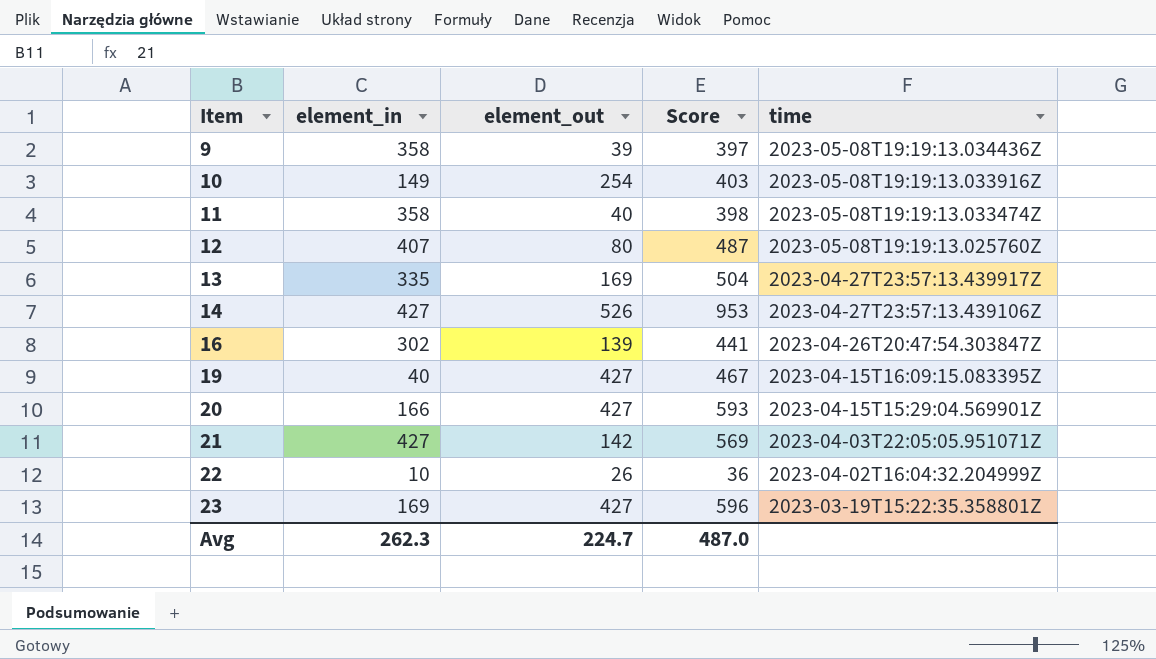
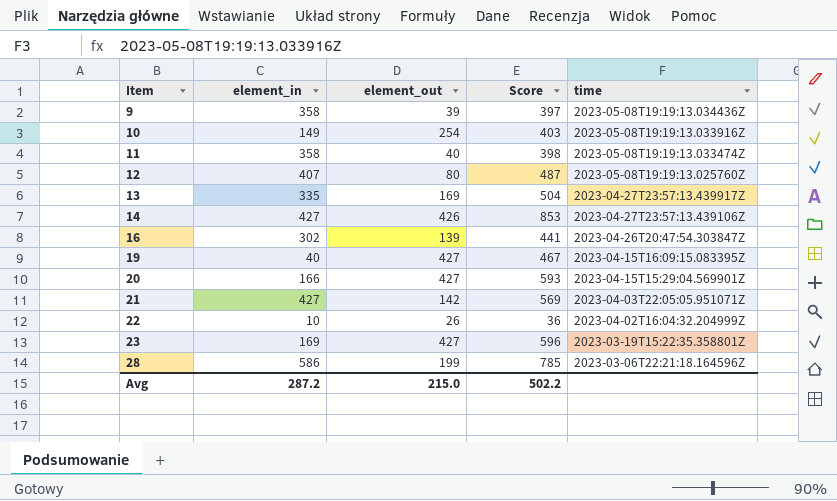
14 | element_out: 526 -> 426
14 | Score: 953 -> 853
row 28: none -> 586 | 199 | 785 | 2023-03-06T22:21:18.164596Z
Avg | element_in: 262.3 -> 287.2
Avg | element_out: 224.7 -> 215.0
Avg | Score: 487.0 -> 502.2

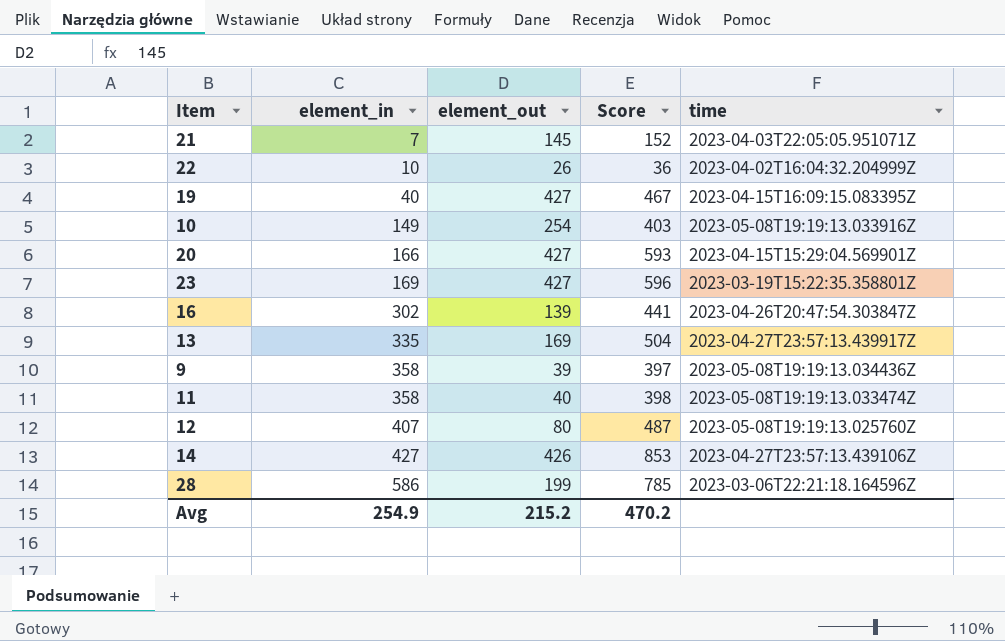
row order: Item ascending -> element_in ascending
21 | element_in: 427 -> 7
21 | element_out: 142 -> 145
21 | Score: 569 -> 152
Avg | element_in: 287.2 -> 254.9
Avg | element_out: 215.0 -> 215.2
Avg | Score: 502.2 -> 470.2

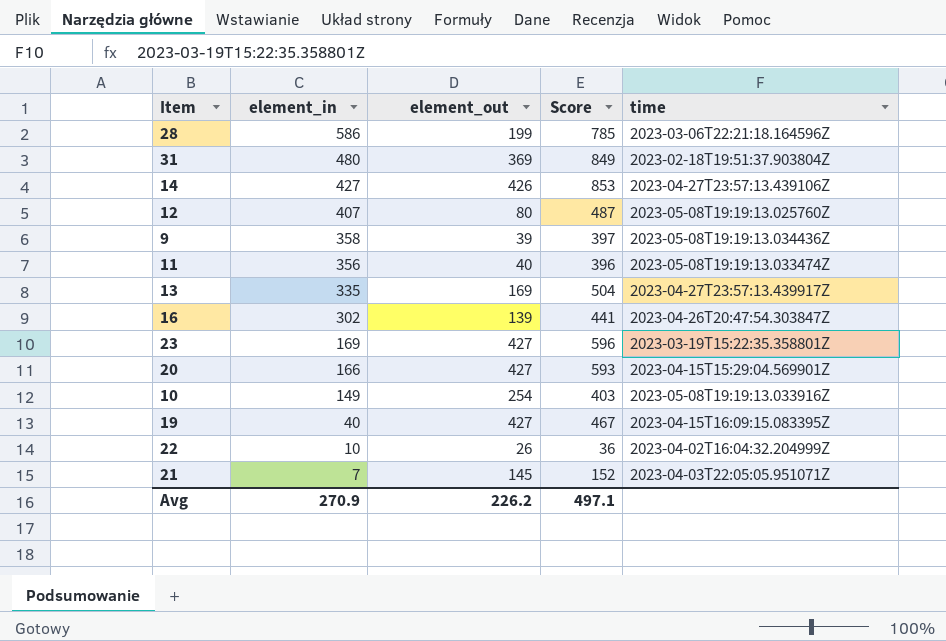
row order: element_in ascending -> element_in descending
row 31: none -> 480 | 369 | 849 | 2023-02-18T19:51:37.903804Z
11 | element_in: 358 -> 356
11 | Score: 398 -> 396
Avg | element_in: 254.9 -> 270.9
Avg | element_out: 215.2 -> 226.2
Avg | Score: 470.2 -> 497.1

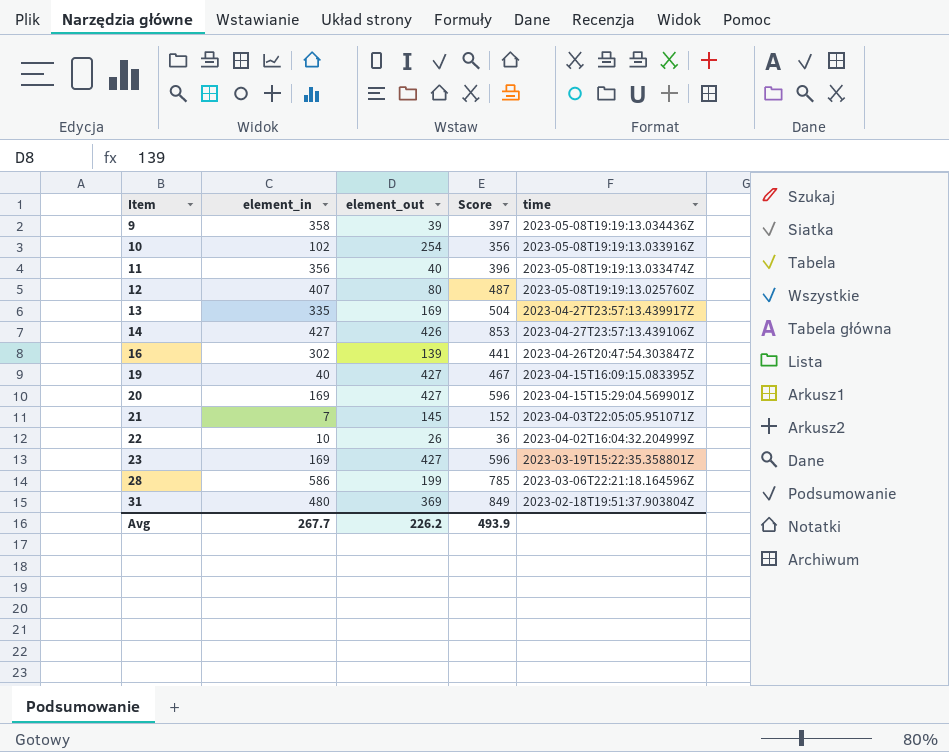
row order: element_in descending -> Item ascending
10 | element_in: 149 -> 102
10 | Score: 403 -> 356
20 | element_in: 166 -> 169
20 | Score: 593 -> 596
Avg | element_in: 270.9 -> 267.7
Avg | Score: 497.1 -> 493.9

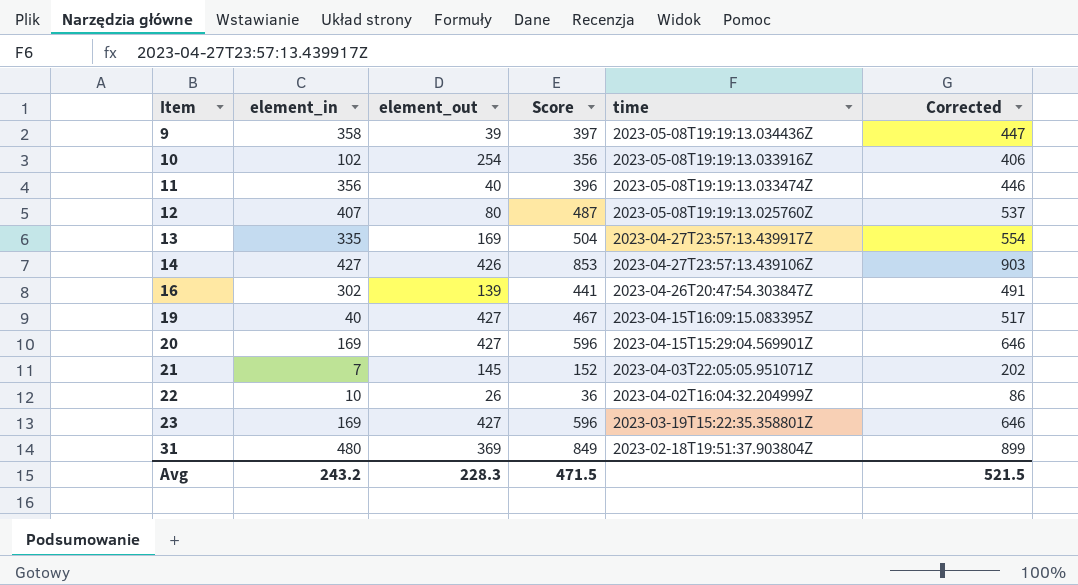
column Corrected | formula: none -> [Score] + 50
row 28: 586 | 199 | 785 | 2023-03-06T22:21:18.164596Z -> none
Avg | element_in: 267.7 -> 243.2
Avg | element_out: 226.2 -> 228.3
Avg | Score: 493.9 -> 471.5

